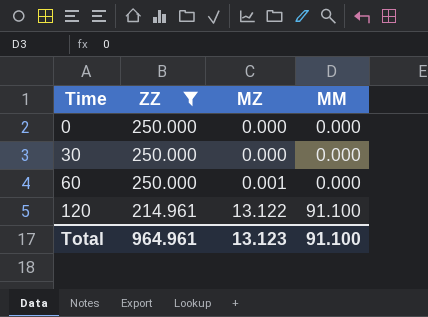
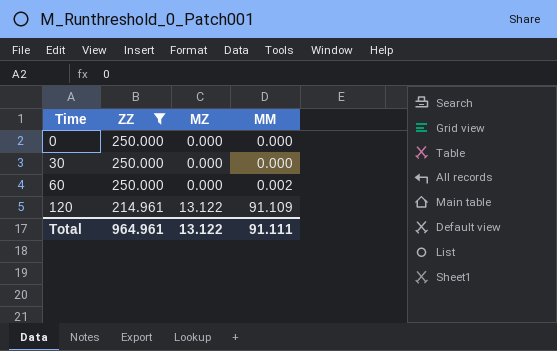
60 | MZ: 0.001 -> 0.000
60 | MM: 0.000 -> 0.002
120 | MM: 91.100 -> 91.109
Total | MZ: 13.123 -> 13.122
Total | MM: 91.100 -> 91.111

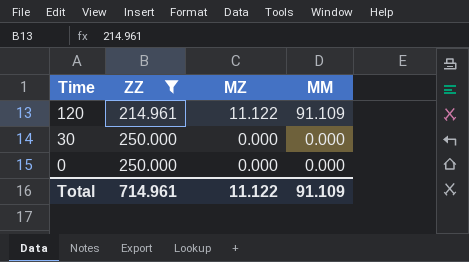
row order: Time ascending -> Time descending
row 60: 250.000 | 0.000 | 0.002 -> none
120 | MZ: 13.122 -> 11.122
Total | ZZ: 964.961 -> 714.961
Total | MZ: 13.122 -> 11.122
Total | MM: 91.111 -> 91.109

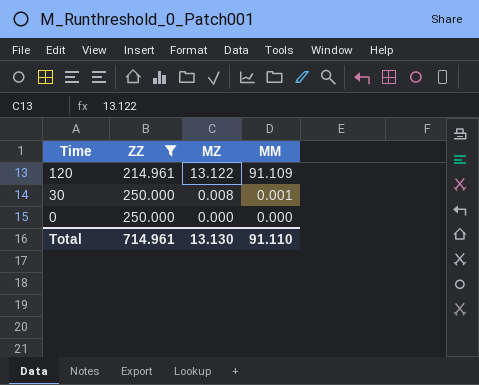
120 | MZ: 11.122 -> 13.122
30 | MZ: 0.000 -> 0.008
30 | MM: 0.000 -> 0.001
Total | MZ: 11.122 -> 13.130
Total | MM: 91.109 -> 91.110

